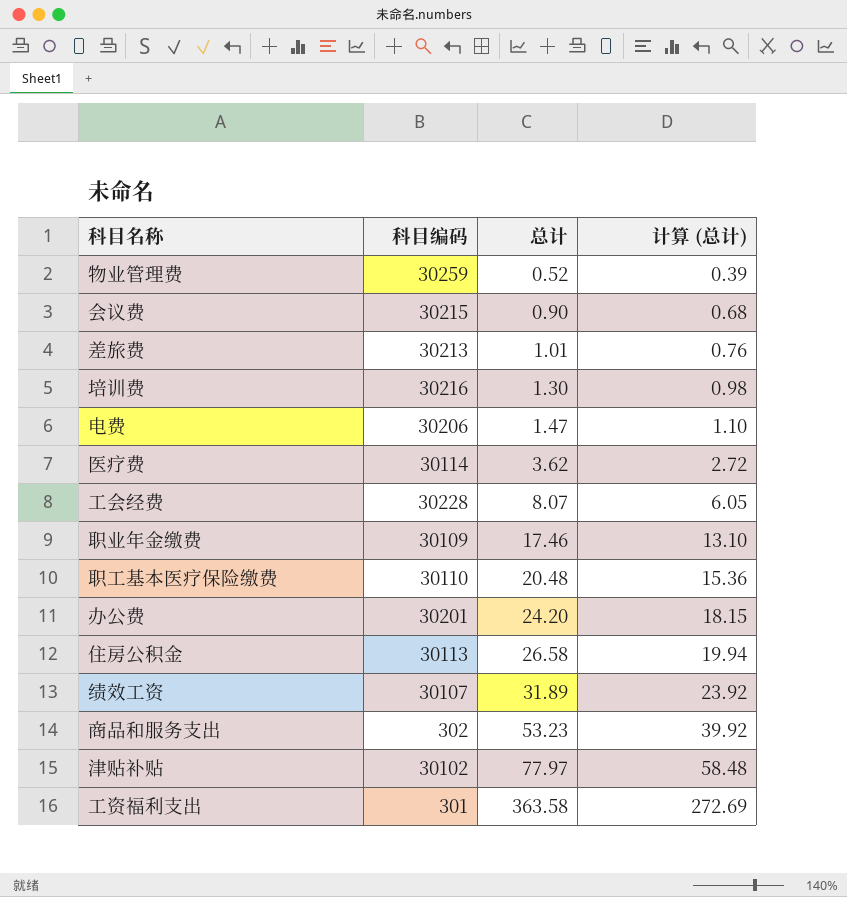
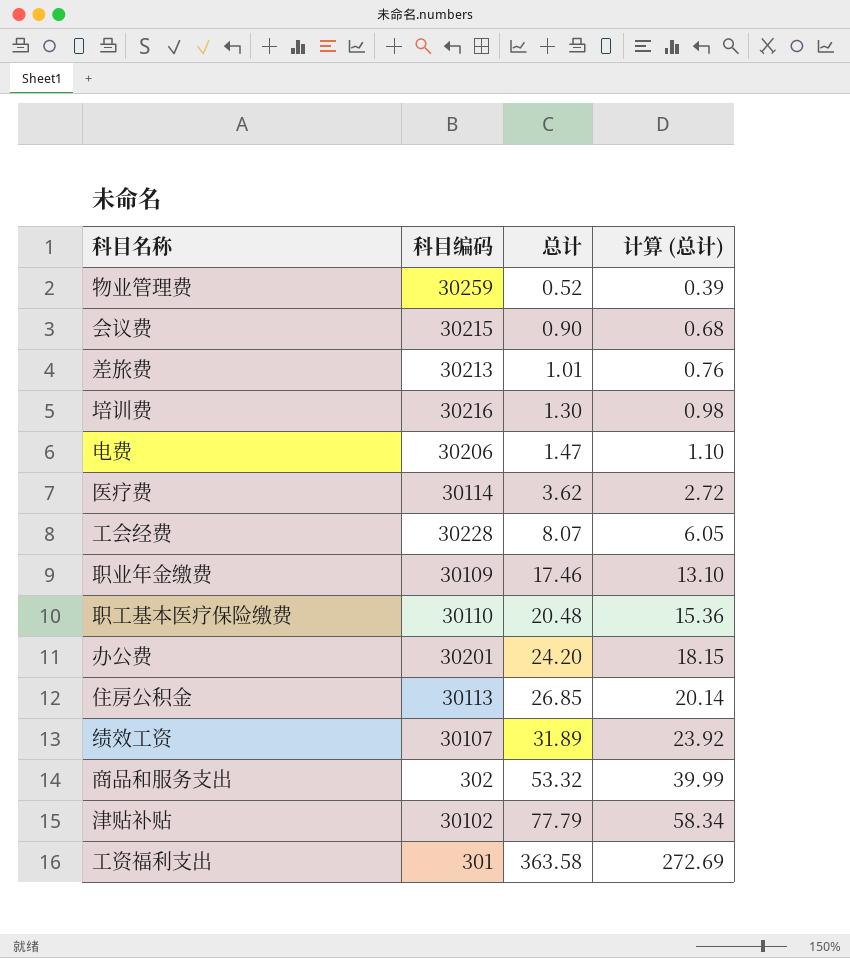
住房公积金 | 总计: 26.58 -> 26.85
住房公积金 | 计算 (总计): 19.94 -> 20.14
商品和服务支出 | 总计: 53.23 -> 53.32
商品和服务支出 | 计算 (总计): 39.92 -> 39.99
津贴补贴 | 总计: 77.97 -> 77.79
津贴补贴 | 计算 (总计): 58.48 -> 58.34

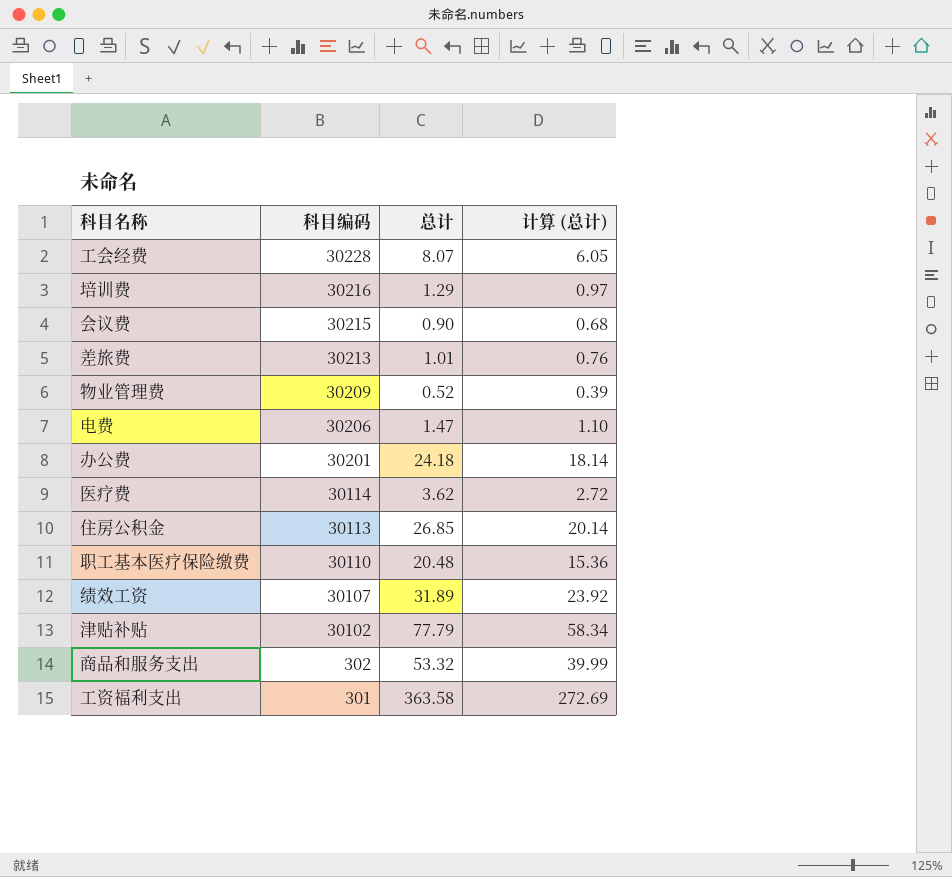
row order: 总计 ascending -> 科目编码 descending
row 职业年金缴费: 30109 | 17.46 | 13.10 -> none
培训费 | 总计: 1.30 -> 1.29
培训费 | 计算 (总计): 0.98 -> 0.97
物业管理费 | 科目编码: 30259 -> 30209
办公费 | 总计: 24.20 -> 24.18
办公费 | 计算 (总计): 18.15 -> 18.14

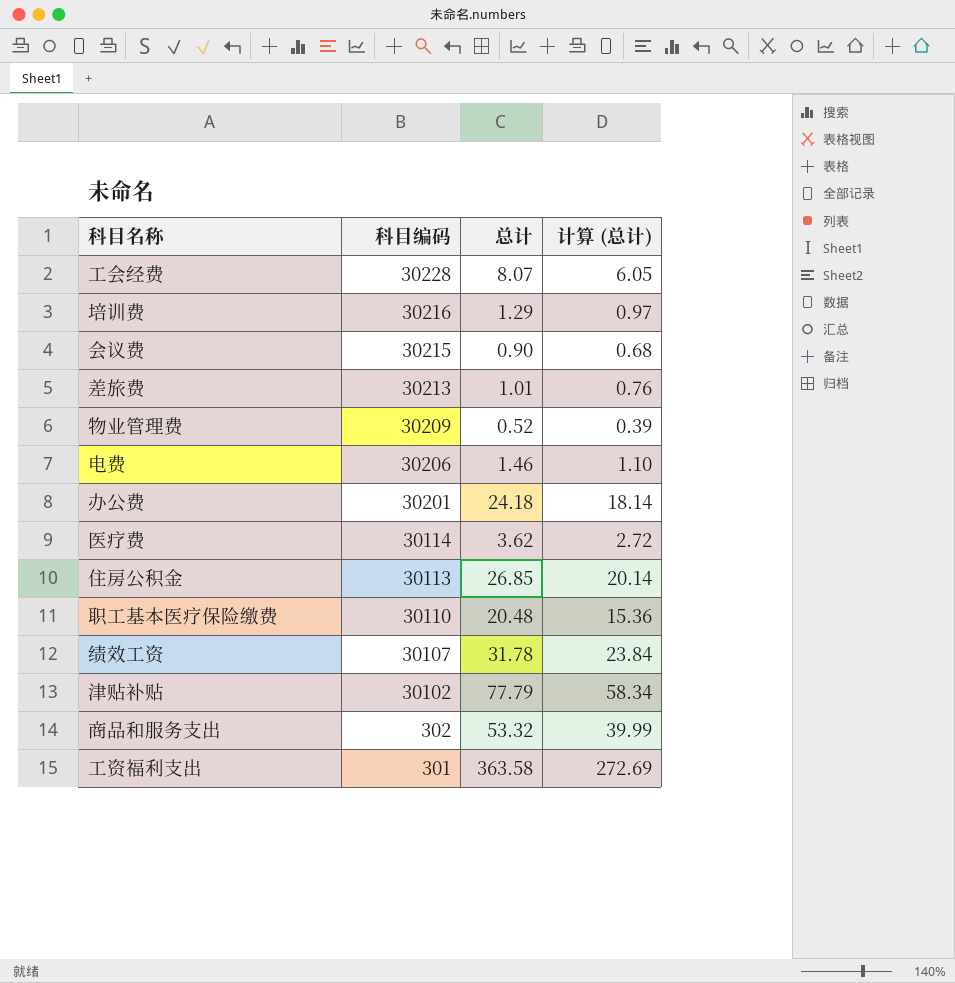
电费 | 总计: 1.47 -> 1.46
绩效工资 | 总计: 31.89 -> 31.78
绩效工资 | 计算 (总计): 23.92 -> 23.84

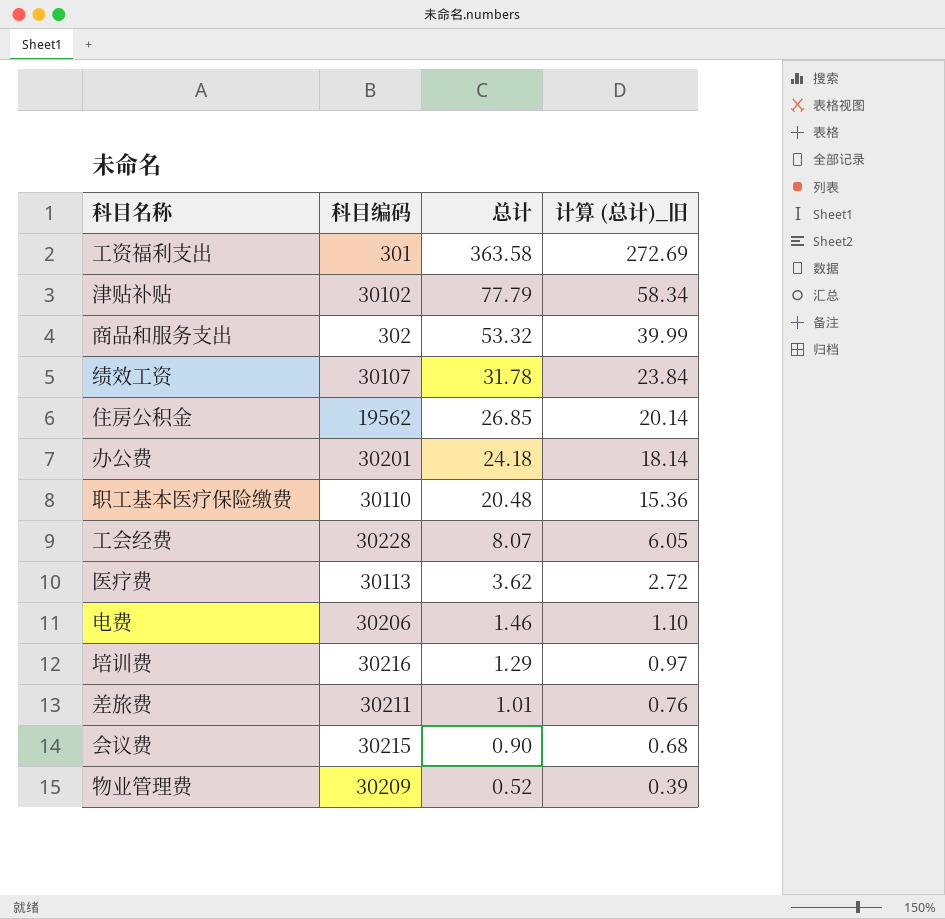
row order: 科目编码 descending -> 总计 descending
column name: 计算 (总计) -> 计算 (总计)_旧
住房公积金 | 科目编码: 30113 -> 19562
医疗费 | 科目编码: 30114 -> 30113
差旅费 | 科目编码: 30213 -> 30211

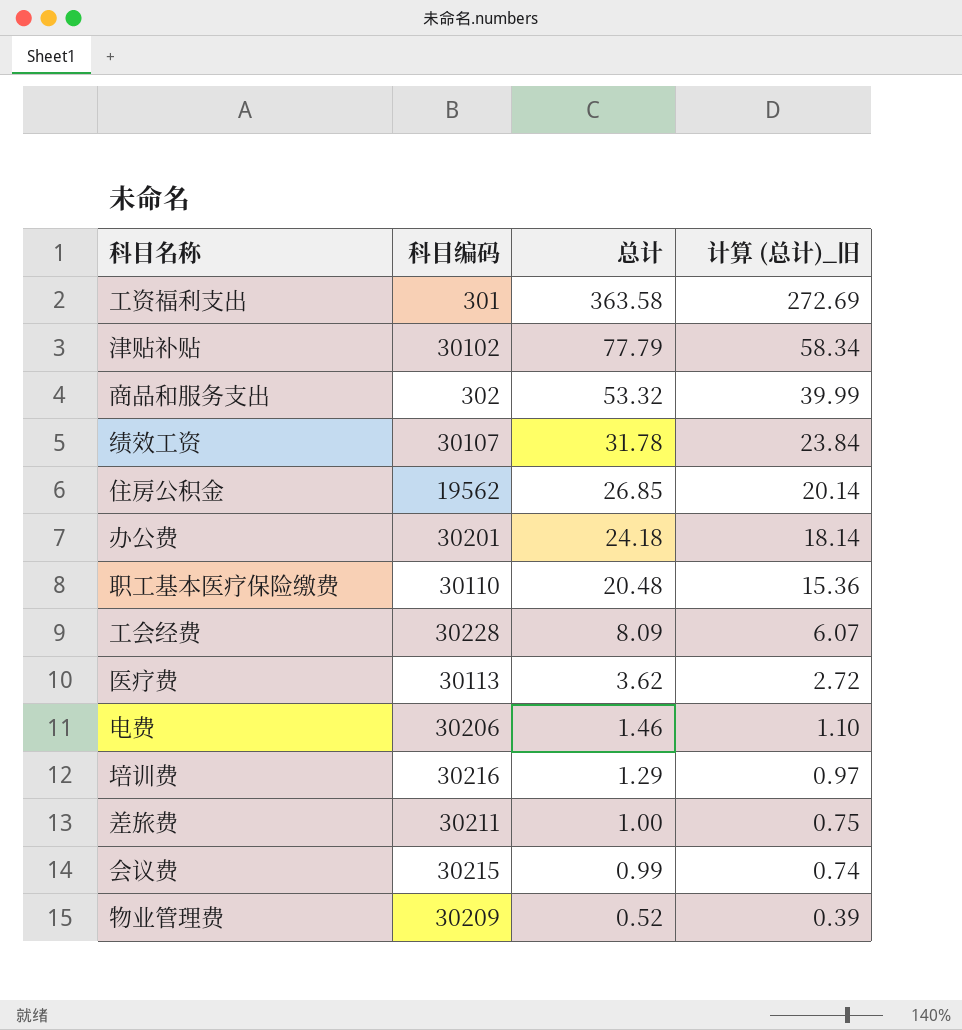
工会经费 | 总计: 8.07 -> 8.09
工会经费 | 计算 (总计)_旧: 6.05 -> 6.07
差旅费 | 总计: 1.01 -> 1.00
差旅费 | 计算 (总计)_旧: 0.76 -> 0.75
会议费 | 总计: 0.90 -> 0.99
会议费 | 计算 (总计)_旧: 0.68 -> 0.74

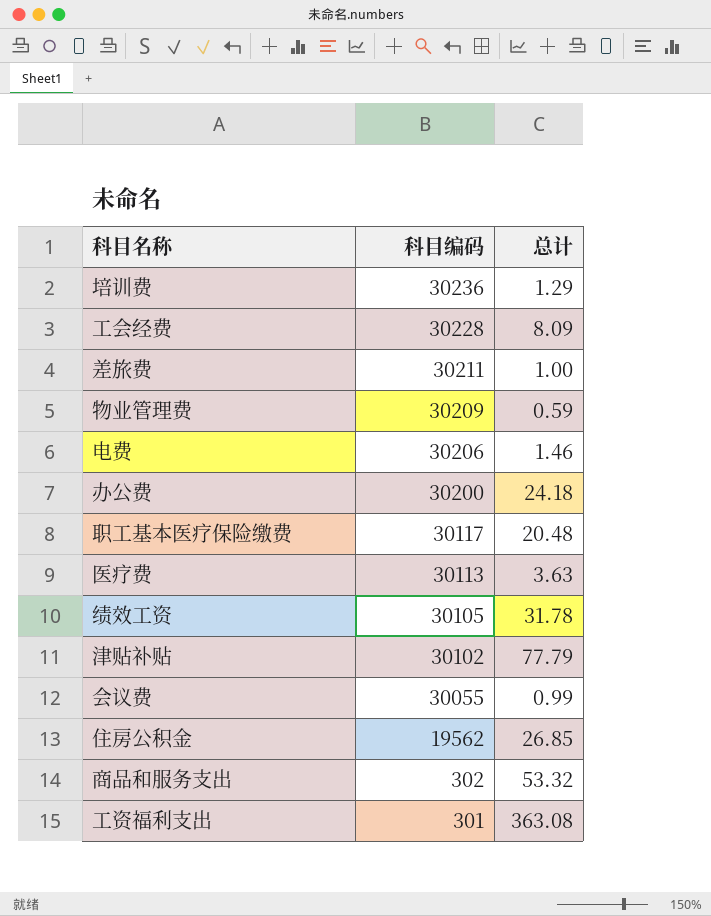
row order: 总计 descending -> 科目编码 descending
column 计算 (总计)_旧 | formula: [总计] * 0.75 -> none
培训费 | 科目编码: 30216 -> 30236
物业管理费 | 总计: 0.52 -> 0.59
办公费 | 科目编码: 30201 -> 30200
职工基本医疗保险缴费 | 科目编码: 30110 -> 30117
医疗费 | 总计: 3.62 -> 3.63
绩效工资 | 科目编码: 30107 -> 30105
会议费 | 科目编码: 30215 -> 30055
工资福利支出 | 总计: 363.58 -> 363.08

